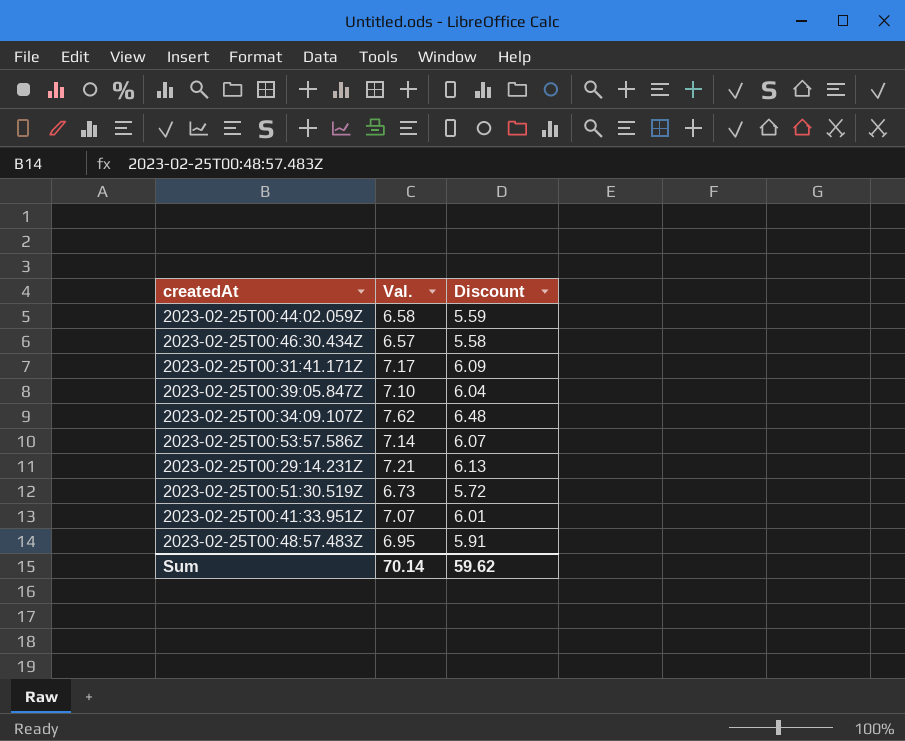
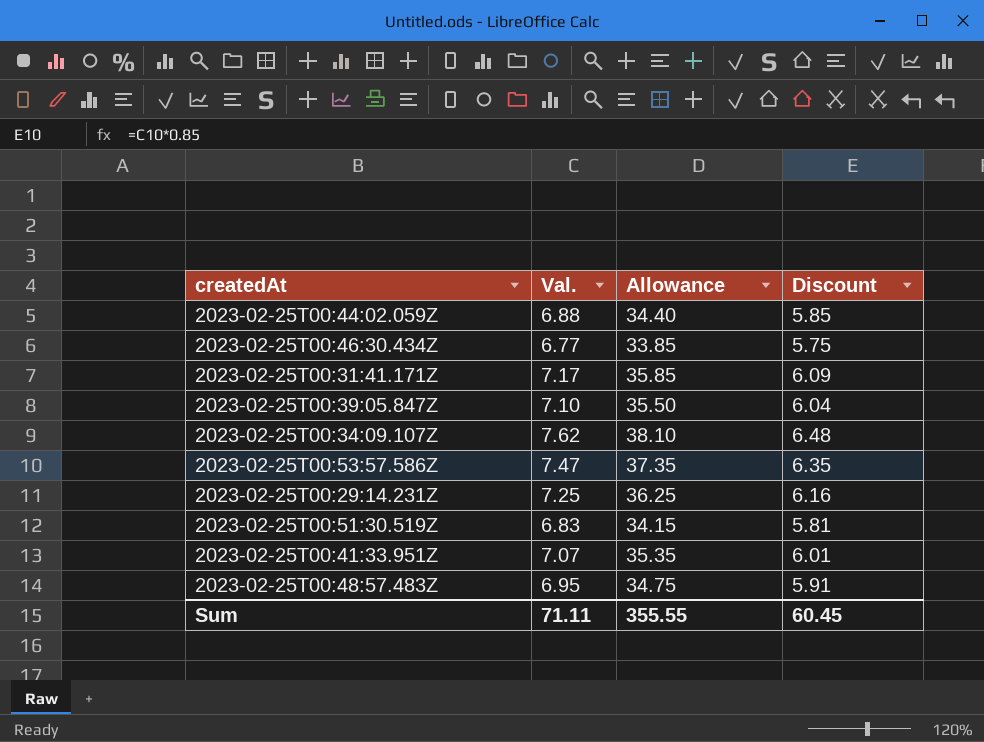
column Allowance | formula: none -> [Val.] * 5
2023-02-25T00:44:02.059Z | Val.: 6.58 -> 6.88
2023-02-25T00:44:02.059Z | Discount: 5.59 -> 5.85
2023-02-25T00:46:30.434Z | Val.: 6.57 -> 6.77
2023-02-25T00:46:30.434Z | Discount: 5.58 -> 5.75
2023-02-25T00:53:57.586Z | Val.: 7.14 -> 7.47
2023-02-25T00:53:57.586Z | Discount: 6.07 -> 6.35
2023-02-25T00:29:14.231Z | Val.: 7.21 -> 7.25
2023-02-25T00:29:14.231Z | Discount: 6.13 -> 6.16
2023-02-25T00:51:30.519Z | Val.: 6.73 -> 6.83
2023-02-25T00:51:30.519Z | Discount: 5.72 -> 5.81
Sum | Val.: 70.14 -> 71.11
Sum | Discount: 59.62 -> 60.45

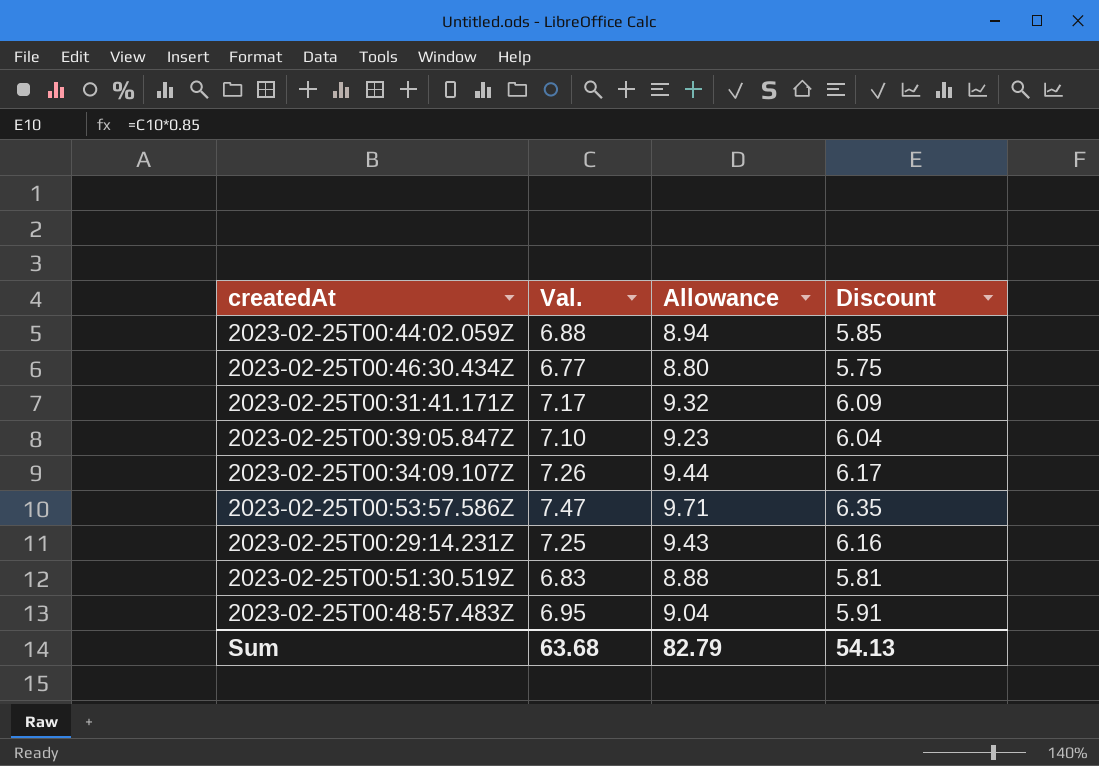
column Allowance | formula: [Val.] * 5 -> [Val.] * 1.3
row 2023-02-25T00:41:33.951Z: 7.07 | 35.35 | 6.01 -> none
2023-02-25T00:34:09.107Z | Val.: 7.62 -> 7.26
2023-02-25T00:34:09.107Z | Discount: 6.48 -> 6.17
Sum | Val.: 71.11 -> 63.68
Sum | Allowance: 355.55 -> 82.79
Sum | Discount: 60.45 -> 54.13

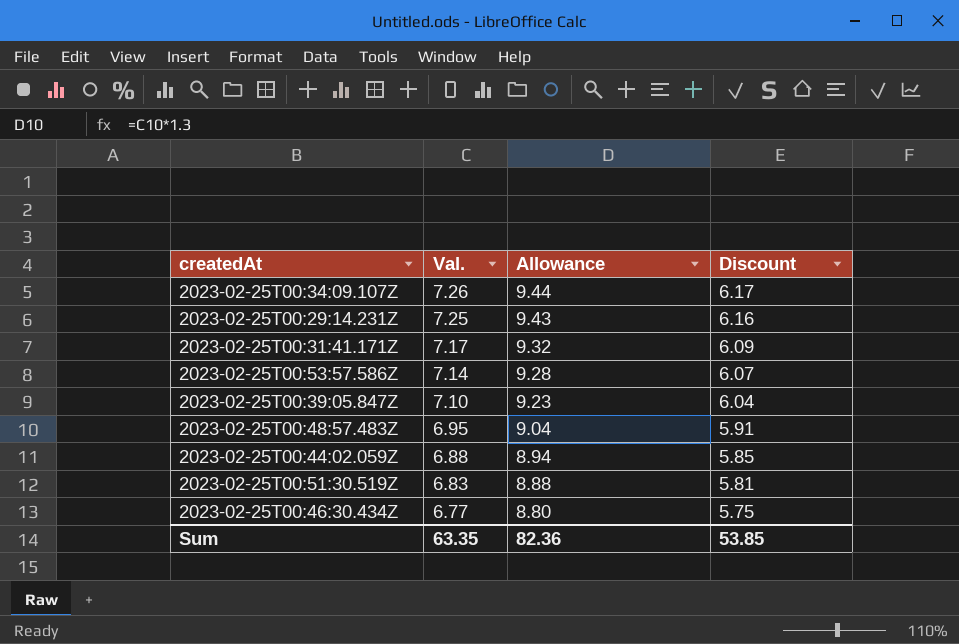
row order: none -> Val. descending
2023-02-25T00:53:57.586Z | Val.: 7.47 -> 7.14
2023-02-25T00:53:57.586Z | Allowance: 9.71 -> 9.28
2023-02-25T00:53:57.586Z | Discount: 6.35 -> 6.07
Sum | Val.: 63.68 -> 63.35
Sum | Allowance: 82.79 -> 82.36
Sum | Discount: 54.13 -> 53.85

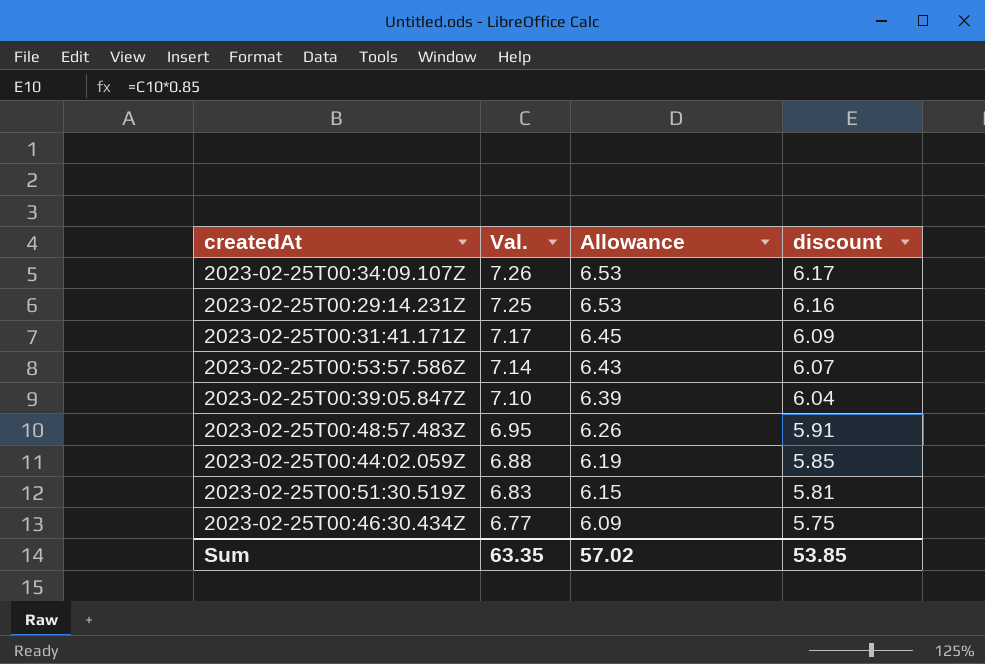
column Allowance | formula: [Val.] * 1.3 -> [Val.] * 0.9
column name: Discount -> discount
Sum | Allowance: 82.36 -> 57.02

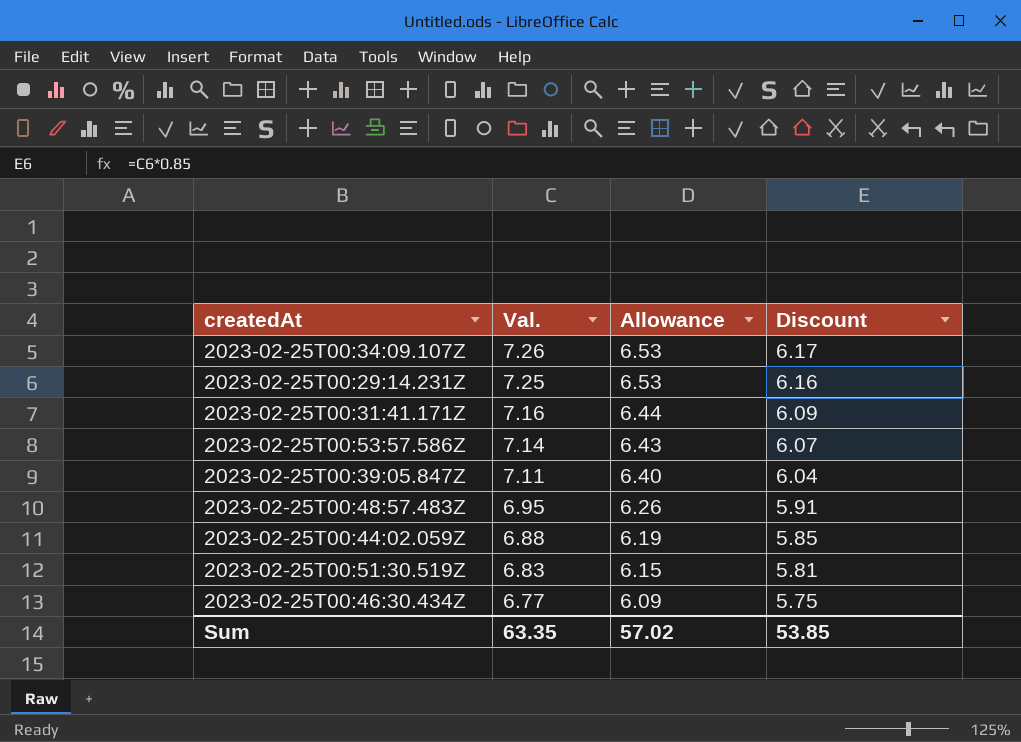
column name: discount -> Discount
2023-02-25T00:31:41.171Z | Val.: 7.17 -> 7.16
2023-02-25T00:31:41.171Z | Allowance: 6.45 -> 6.44
2023-02-25T00:39:05.847Z | Val.: 7.10 -> 7.11
2023-02-25T00:39:05.847Z | Allowance: 6.39 -> 6.40

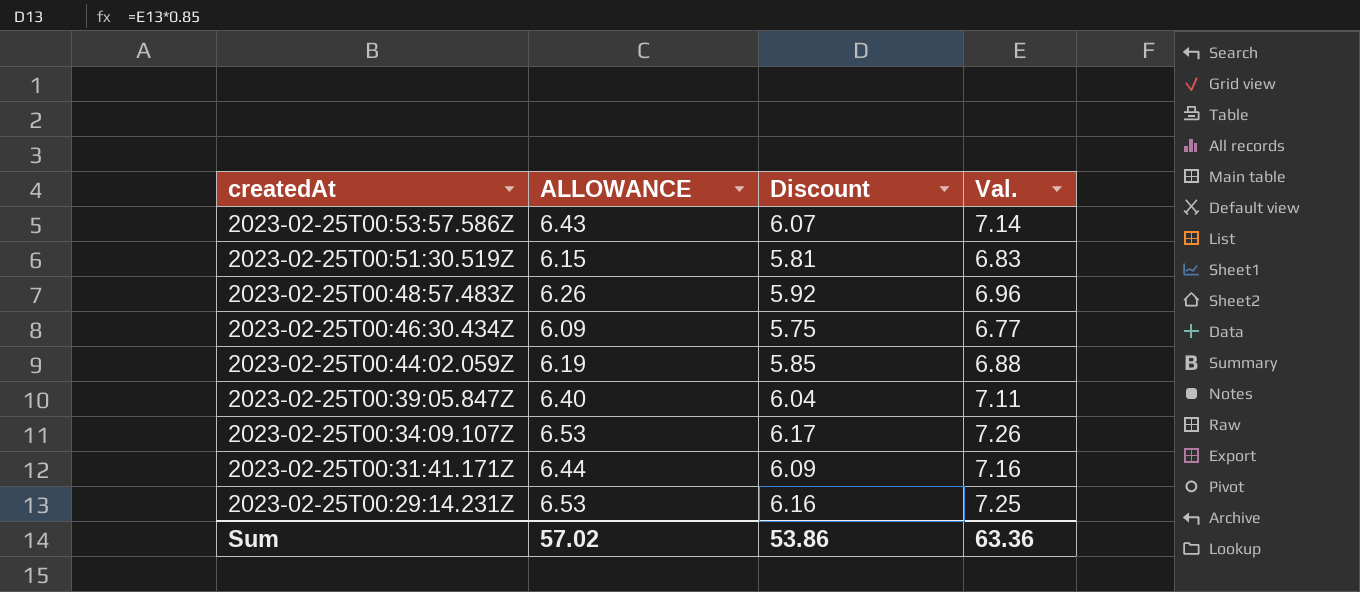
row order: Val. descending -> createdAt descending
column name: Allowance -> ALLOWANCE
column Val. | position: 2 -> 4
2023-02-25T00:48:57.483Z | Discount: 5.91 -> 5.92
2023-02-25T00:48:57.483Z | Val.: 6.95 -> 6.96
Sum | Discount: 53.85 -> 53.86
Sum | Val.: 63.35 -> 63.36

